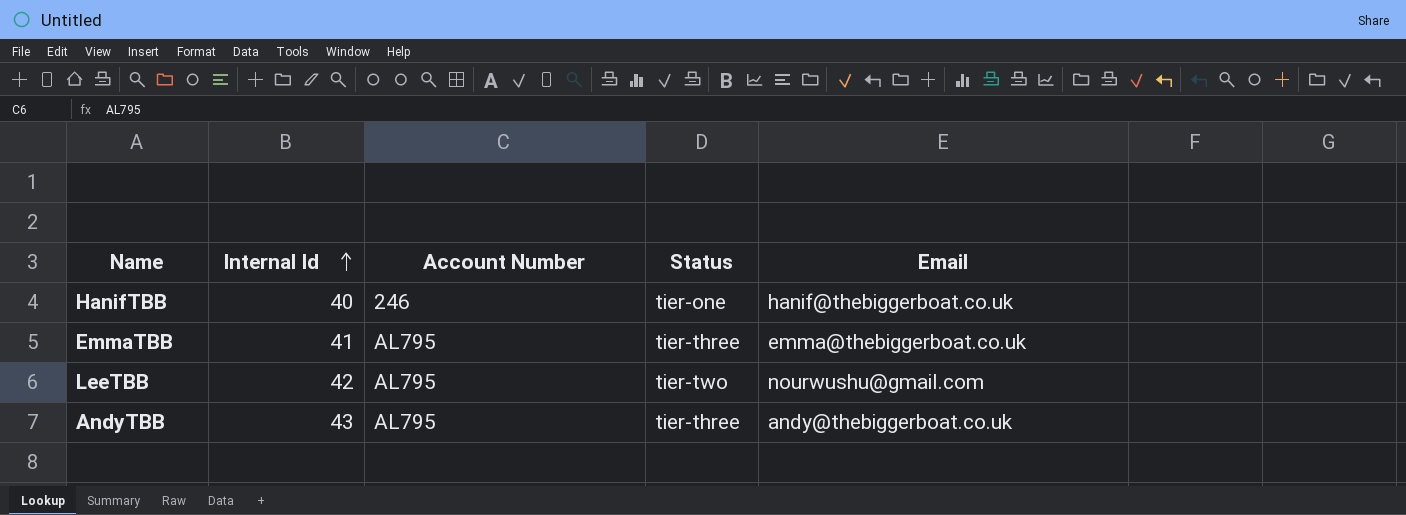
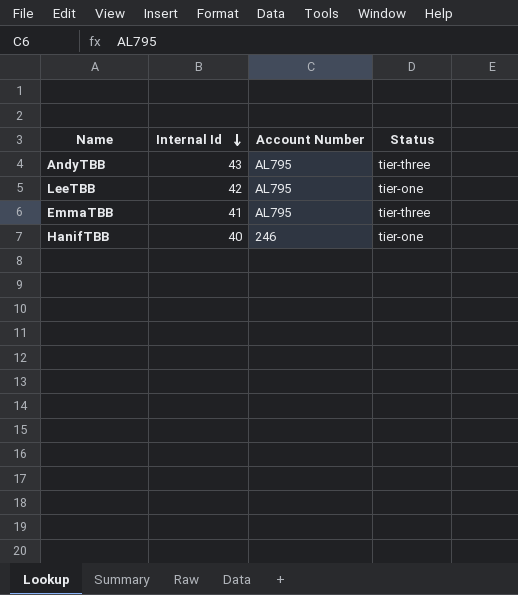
row order: Internal Id ascending -> Internal Id descending
column Email | position: 5 -> none
LeeTBB | Status: tier-two -> tier-one

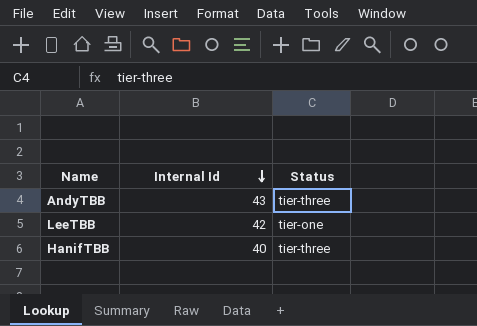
column Account Number | position: 3 -> none
row EmmaTBB: 41 | AL795 | tier-three -> none
HanifTBB | Status: tier-one -> tier-three

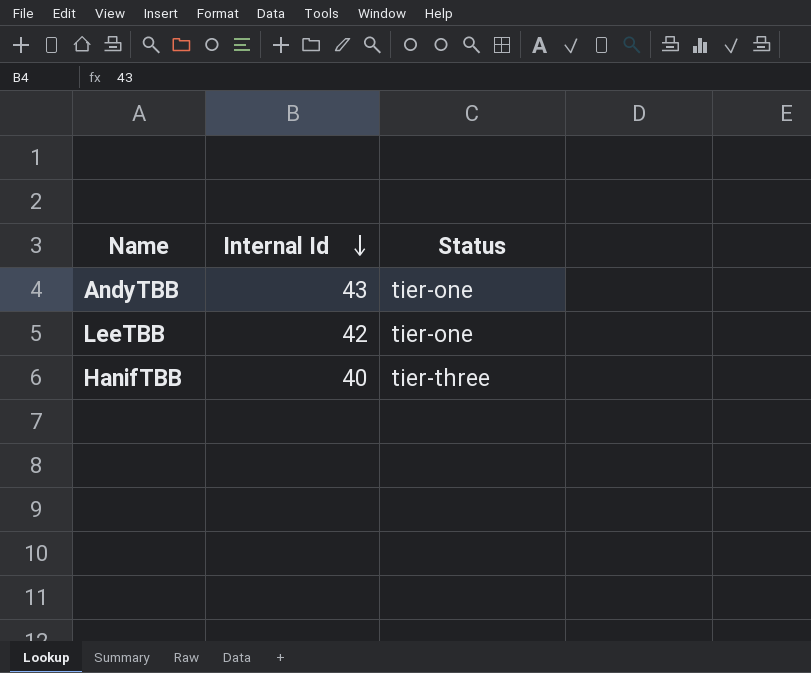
AndyTBB | Status: tier-three -> tier-one

